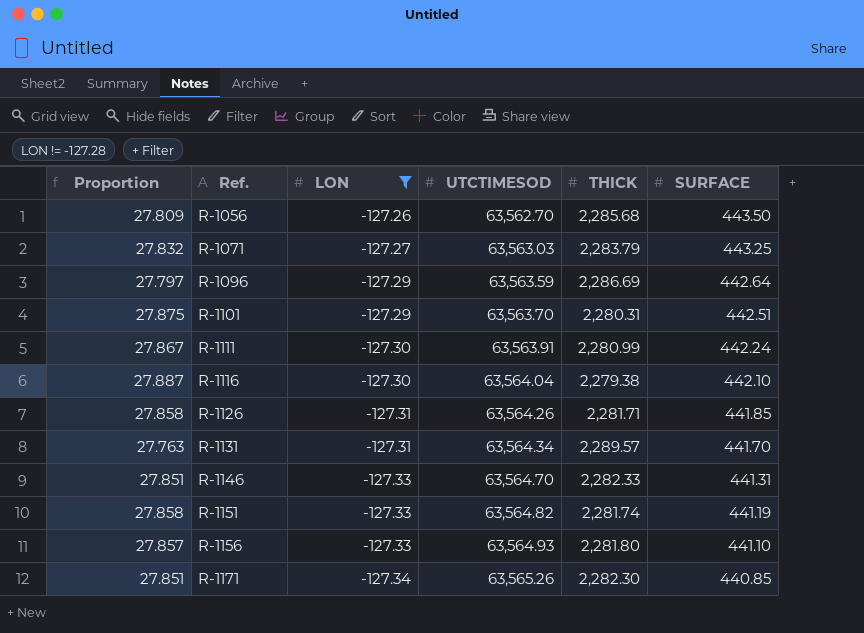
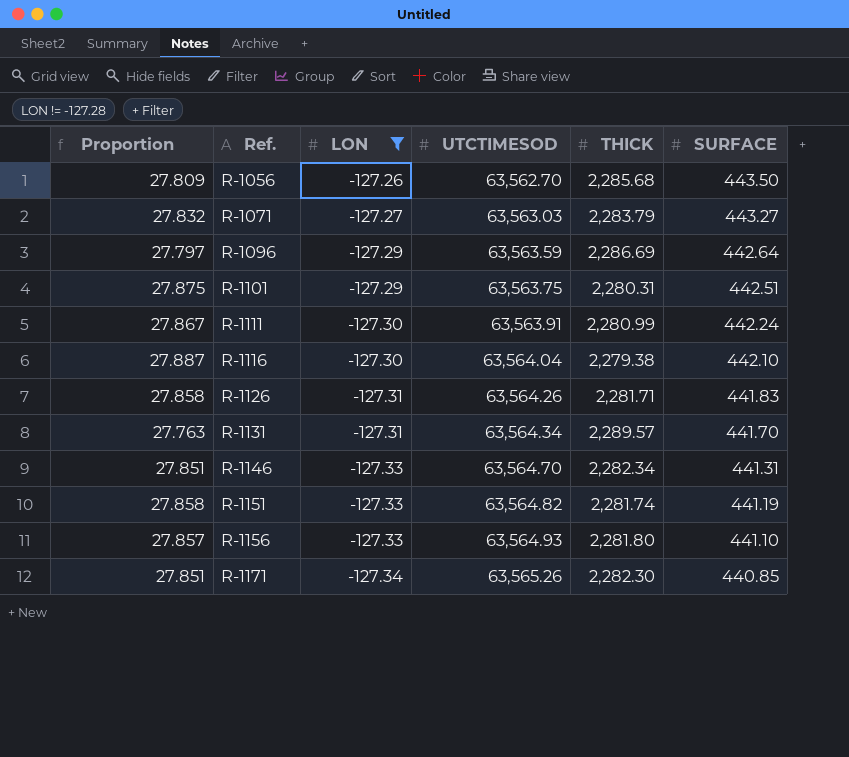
R-1071 | SURFACE: 443.25 -> 443.27
R-1101 | UTCTIMESOD: 63,563.70 -> 63,563.75
R-1126 | SURFACE: 441.85 -> 441.83
R-1146 | THICK: 2,282.33 -> 2,282.34

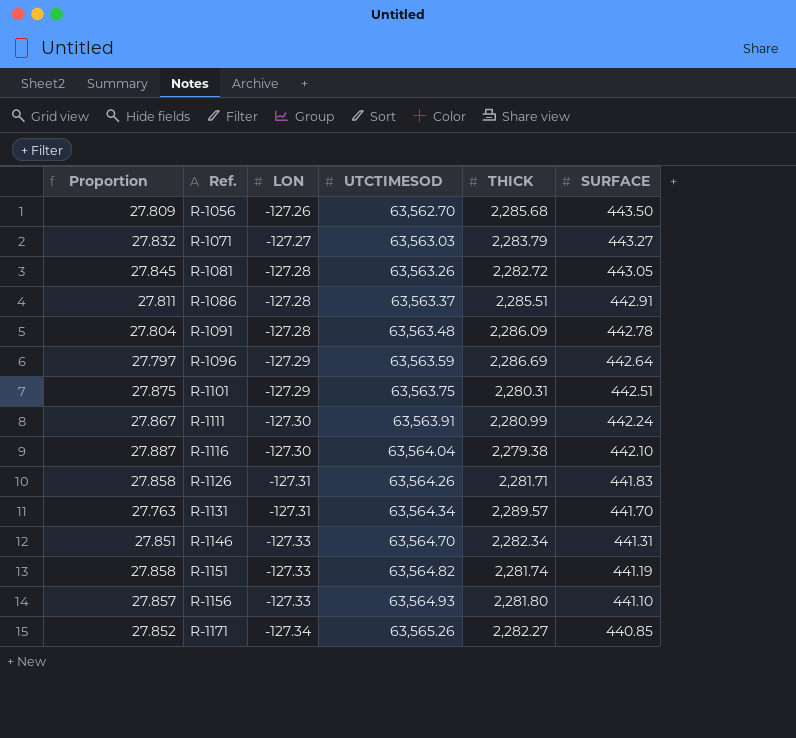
filter: LON != -127.28 -> none
R-1171 | Proportion: 27.851 -> 27.852
R-1171 | THICK: 2,282.30 -> 2,282.27

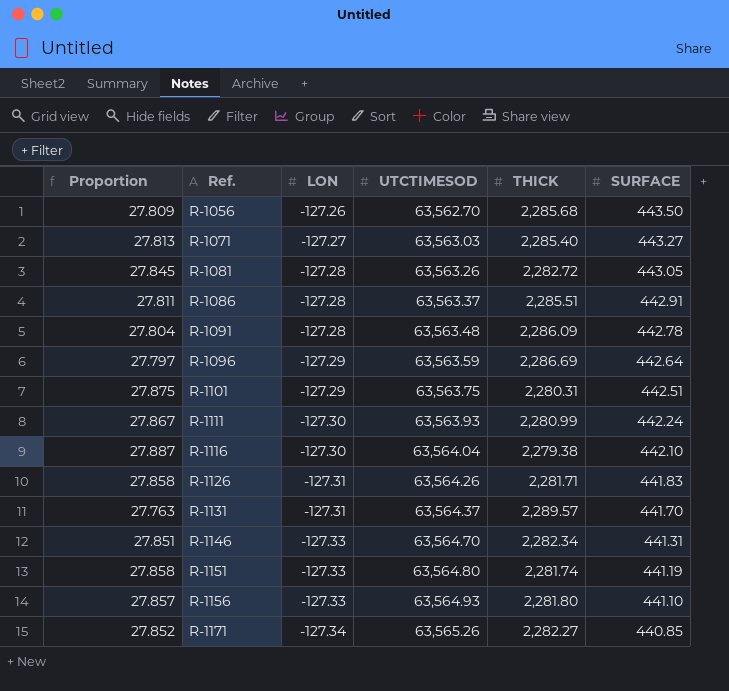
R-1071 | Proportion: 27.832 -> 27.813
R-1071 | THICK: 2,283.79 -> 2,285.40
R-1111 | UTCTIMESOD: 63,563.91 -> 63,563.93
R-1131 | UTCTIMESOD: 63,564.34 -> 63,564.37
R-1151 | UTCTIMESOD: 63,564.82 -> 63,564.80

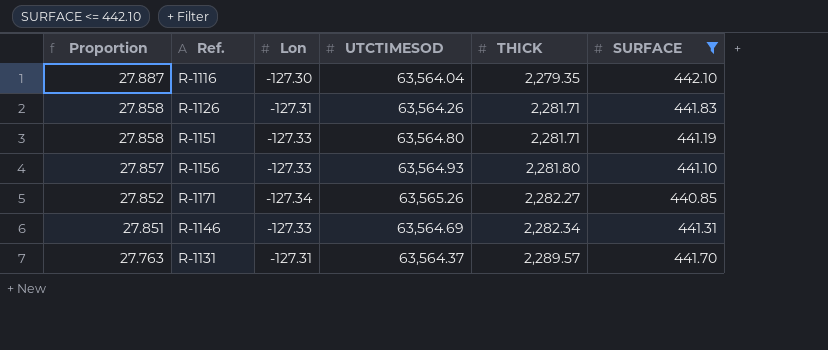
filter: none -> SURFACE <= 442.10
row order: Ref. ascending -> Proportion descending
column name: LON -> Lon
R-1116 | THICK: 2,279.38 -> 2,279.35
R-1151 | THICK: 2,281.74 -> 2,281.71
R-1146 | UTCTIMESOD: 63,564.70 -> 63,564.69

